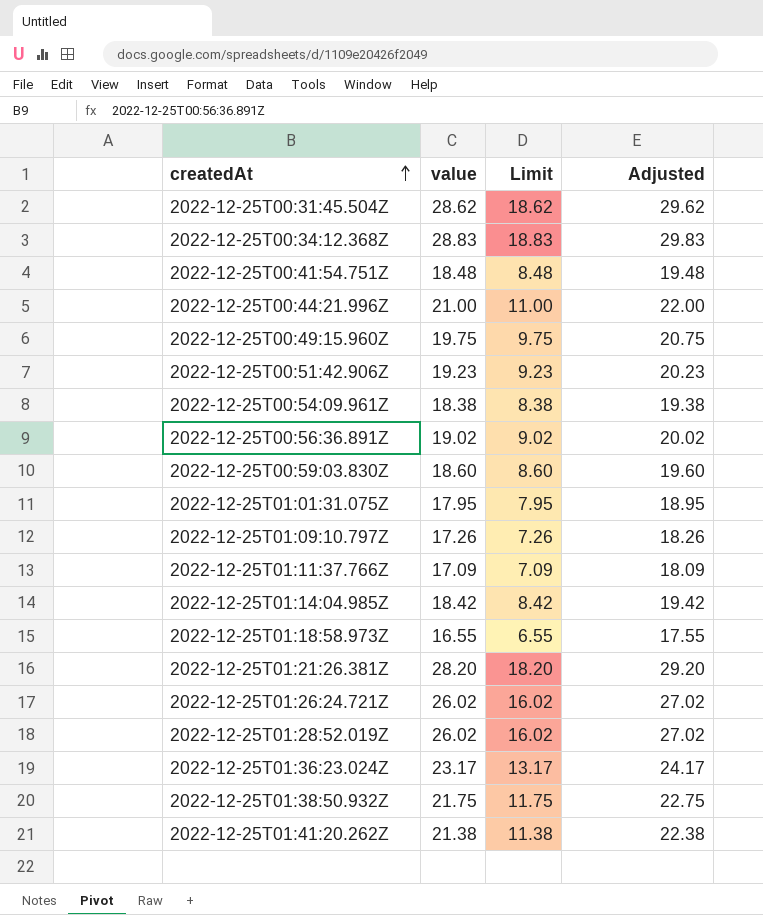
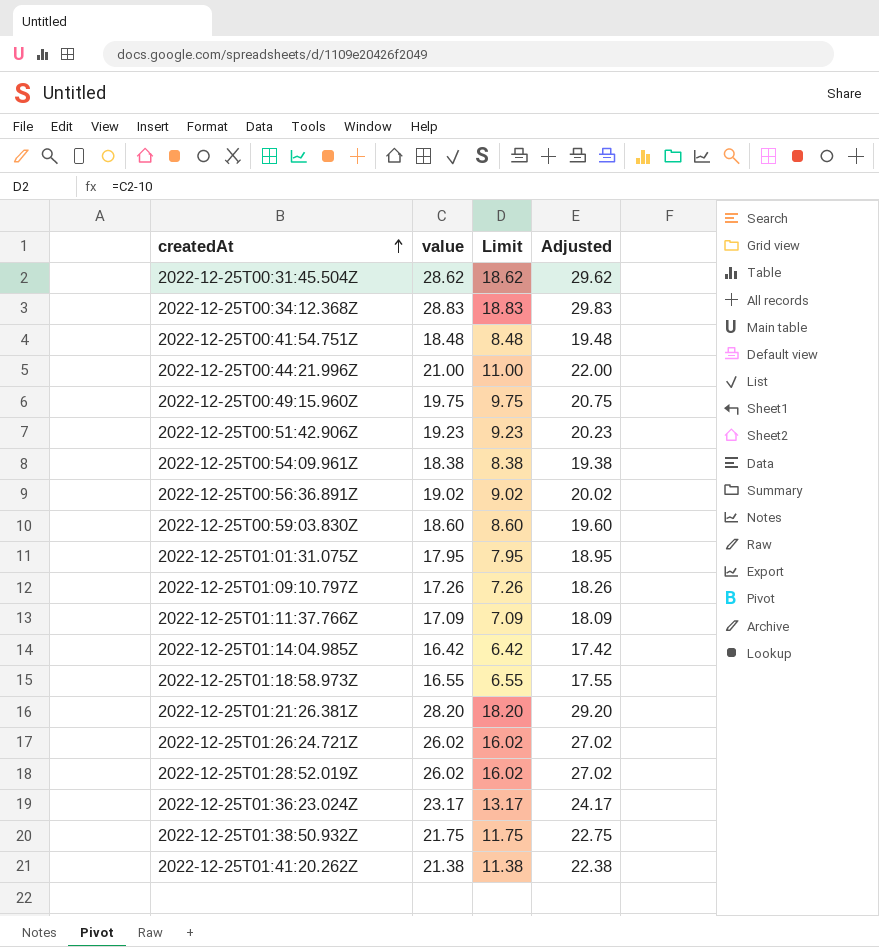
2022-12-25T01:14:04.985Z | value: 18.42 -> 16.42
2022-12-25T01:14:04.985Z | Limit: 8.42 -> 6.42
2022-12-25T01:14:04.985Z | Adjusted: 19.42 -> 17.42

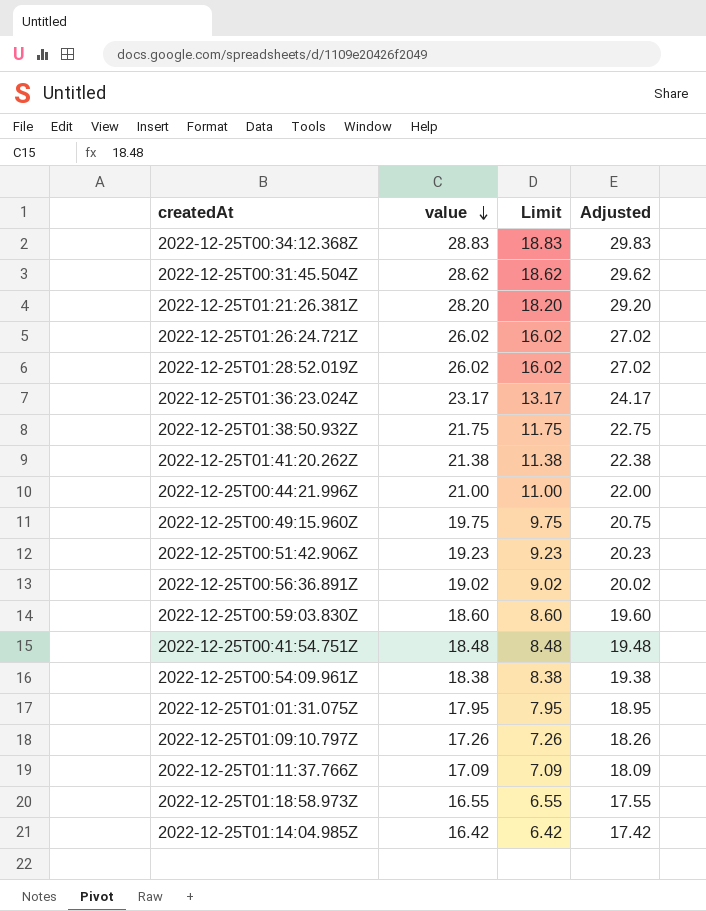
row order: createdAt ascending -> value descending

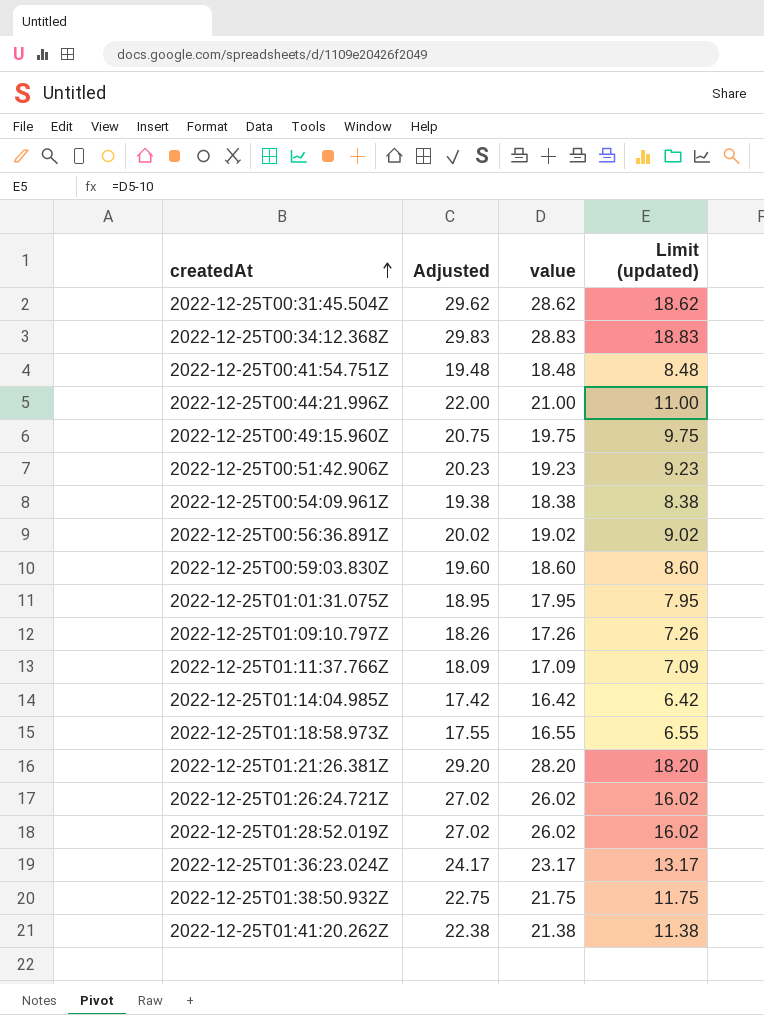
row order: value descending -> createdAt ascending
column Adjusted | position: 4 -> 2
column name: Limit -> Limit (updated)

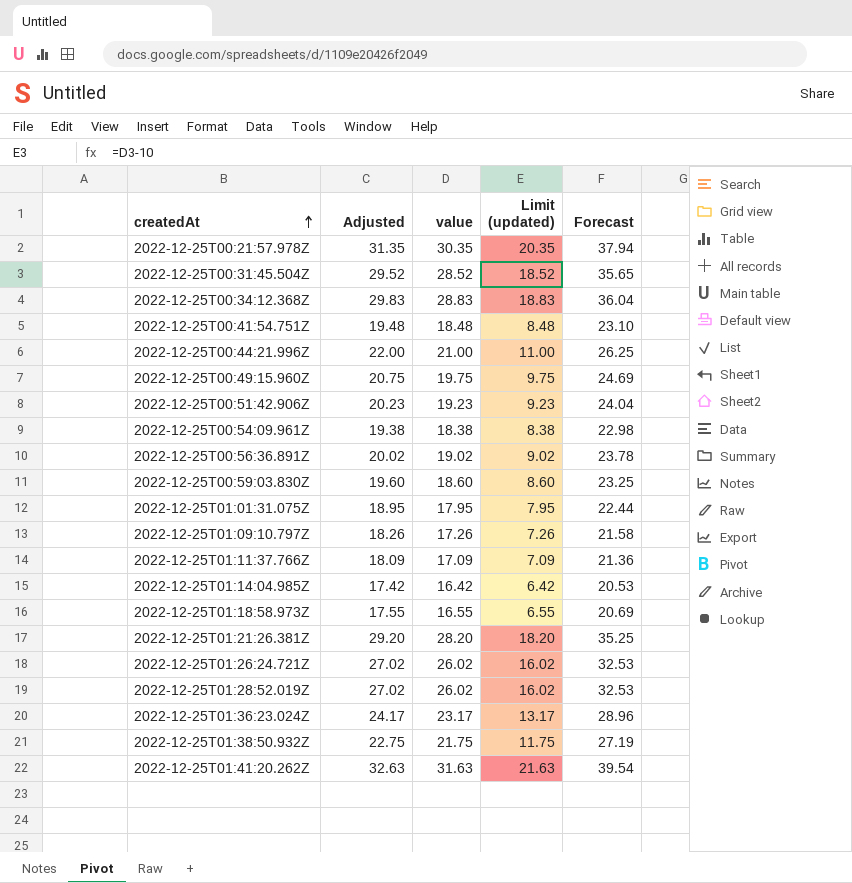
column Forecast | formula: none -> [value] * 1.25
row 2022-12-25T00:21:57.978Z: none -> 31.35 | 30.35 | 20.35 | 37.94
2022-12-25T00:31:45.504Z | Adjusted: 29.62 -> 29.52
2022-12-25T00:31:45.504Z | value: 28.62 -> 28.52
2022-12-25T00:31:45.504Z | Limit (updated): 18.62 -> 18.52
2022-12-25T01:41:20.262Z | Adjusted: 22.38 -> 32.63
2022-12-25T01:41:20.262Z | value: 21.38 -> 31.63
2022-12-25T01:41:20.262Z | Limit (updated): 11.38 -> 21.63

